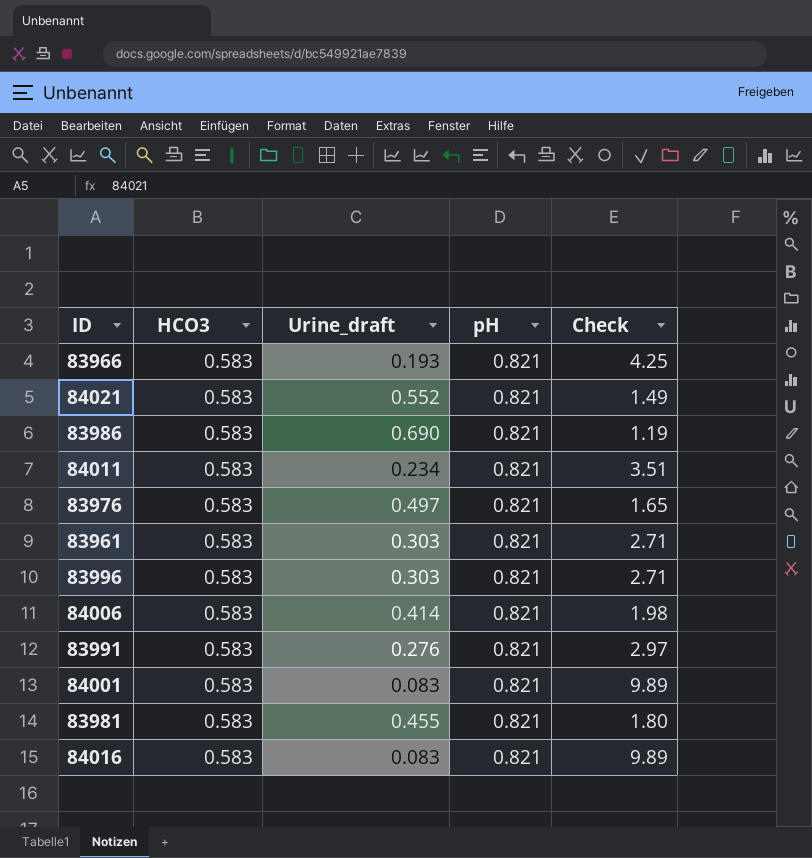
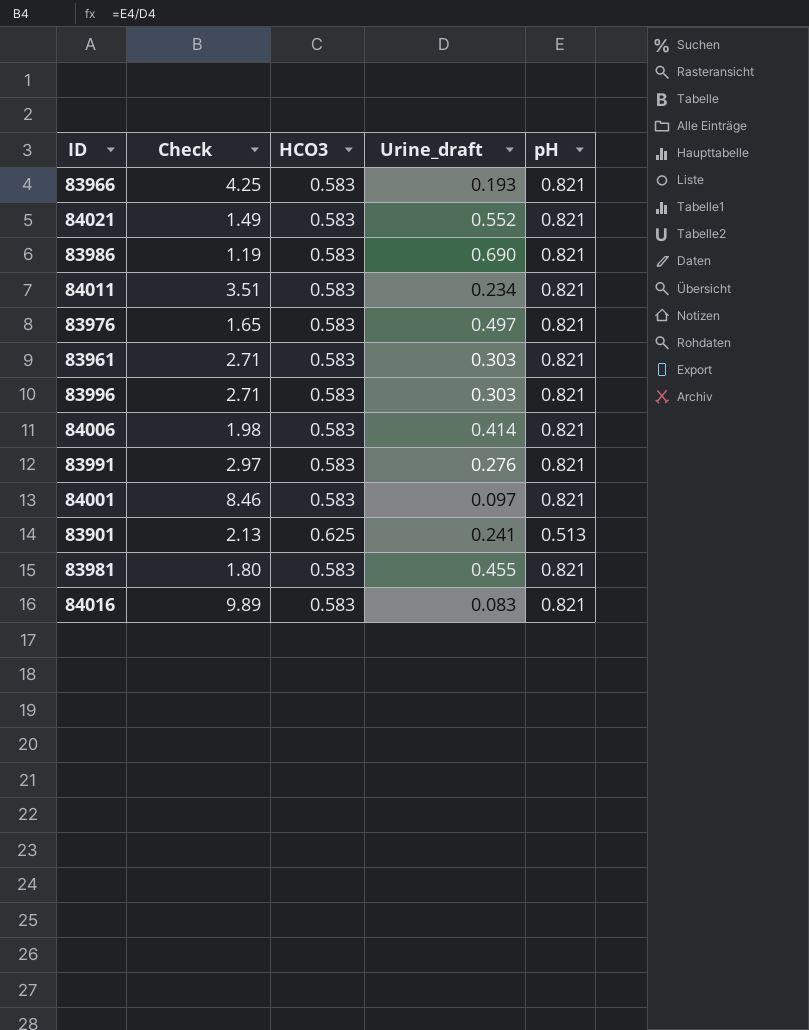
column Check | position: 5 -> 2
84001 | Check: 9.89 -> 8.46
84001 | Urine_draft: 0.083 -> 0.097
row 83901: none -> 2.13 | 0.625 | 0.241 | 0.513

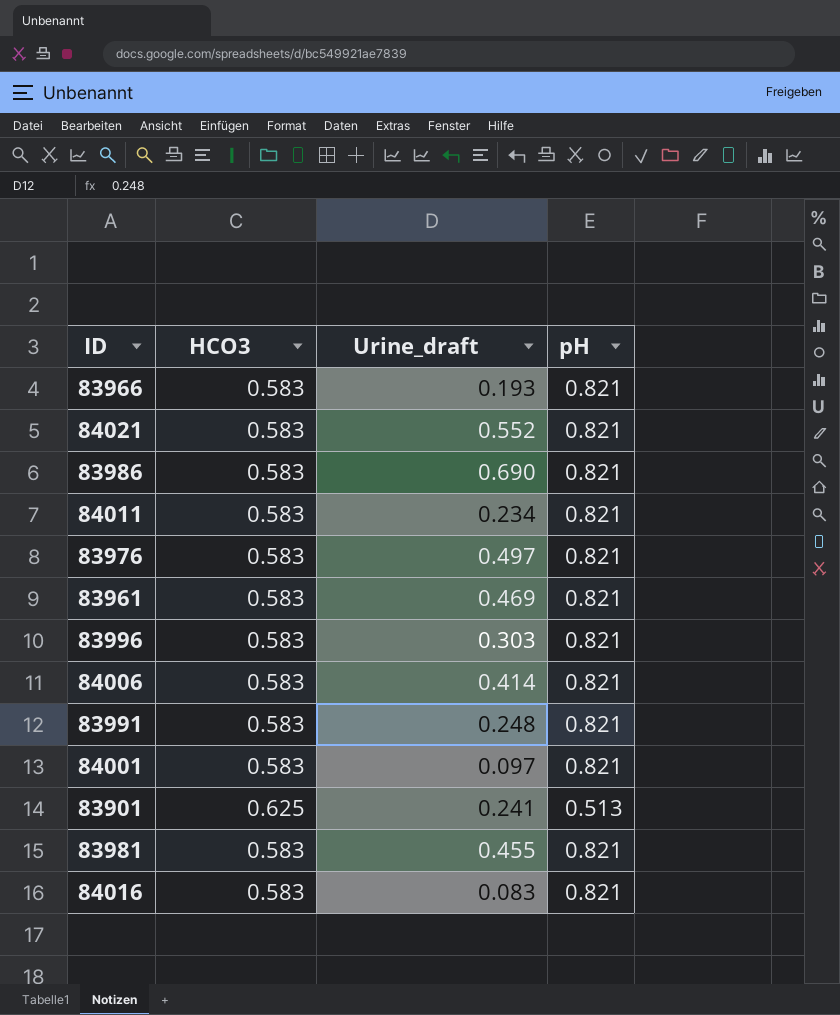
column Check | formula: [pH] / [Urine_draft] -> none
83961 | Urine_draft: 0.303 -> 0.469
83991 | Urine_draft: 0.276 -> 0.248

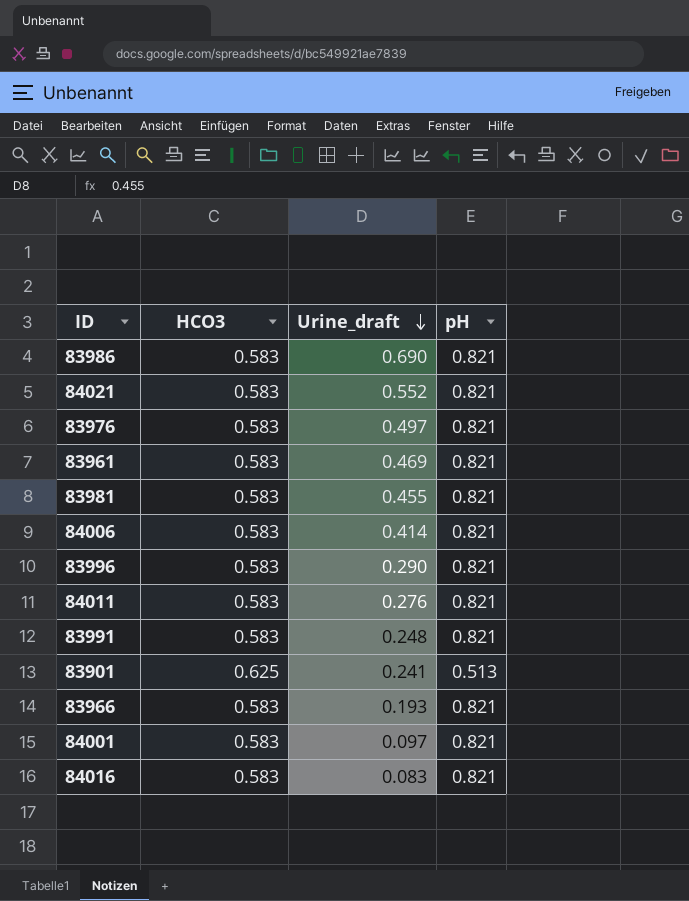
row order: none -> Urine_draft descending
83996 | Urine_draft: 0.303 -> 0.290
84011 | Urine_draft: 0.234 -> 0.276

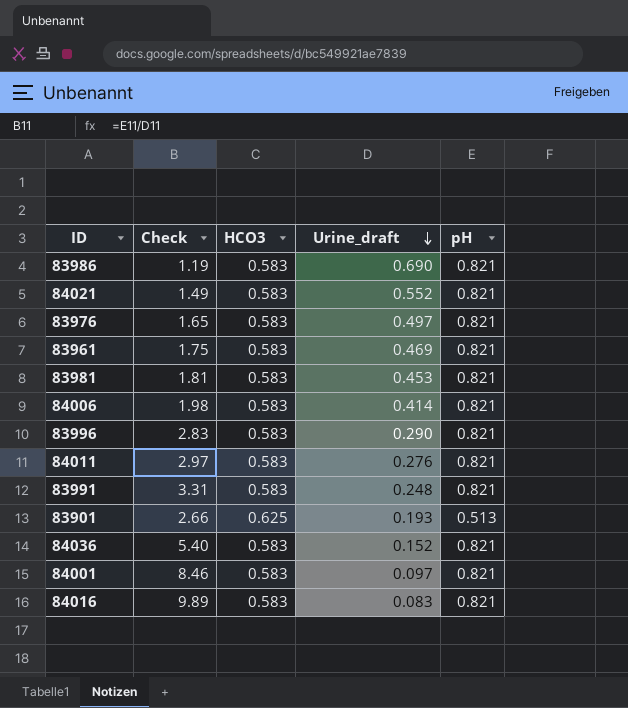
column Check | formula: none -> [pH] / [Urine_draft]
row 83966: 0.583 | 0.193 | 0.821 -> none
83981 | Urine_draft: 0.455 -> 0.453
83901 | Urine_draft: 0.241 -> 0.193
row 84036: none -> 5.40 | 0.583 | 0.152 | 0.821

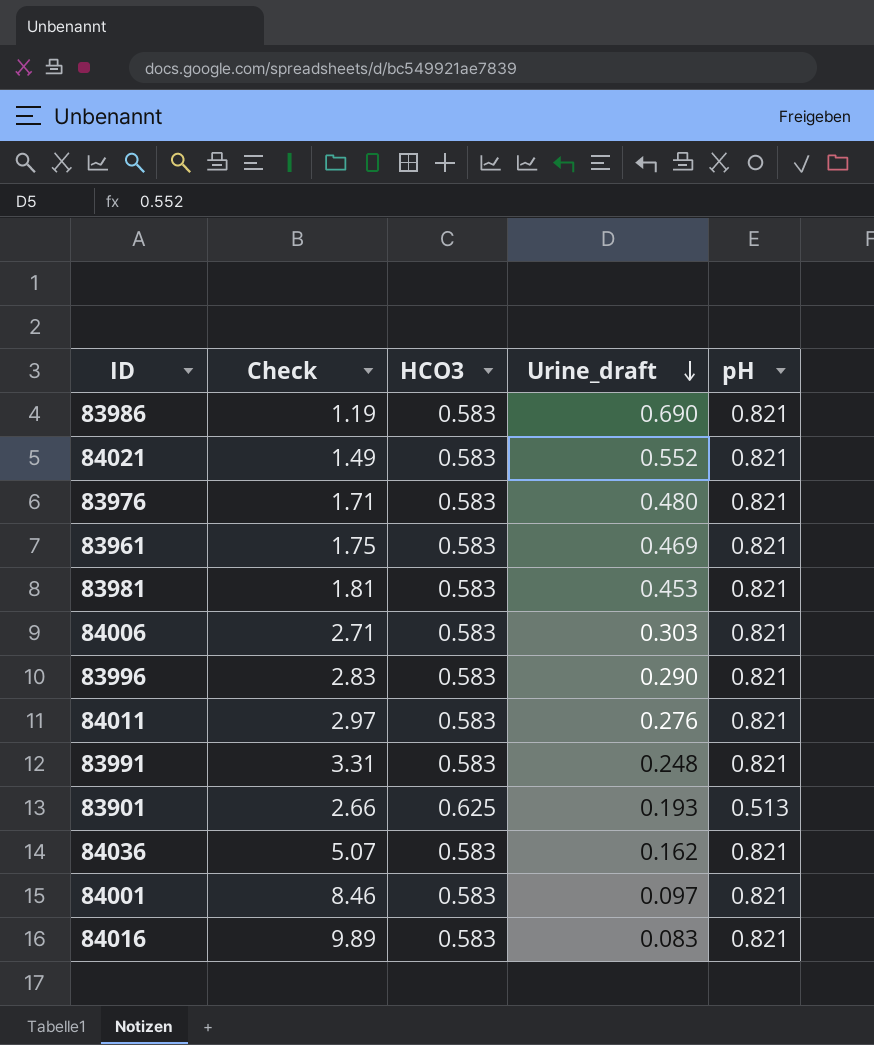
83976 | Check: 1.65 -> 1.71
83976 | Urine_draft: 0.497 -> 0.480
84006 | Check: 1.98 -> 2.71
84006 | Urine_draft: 0.414 -> 0.303
84036 | Check: 5.40 -> 5.07
84036 | Urine_draft: 0.152 -> 0.162

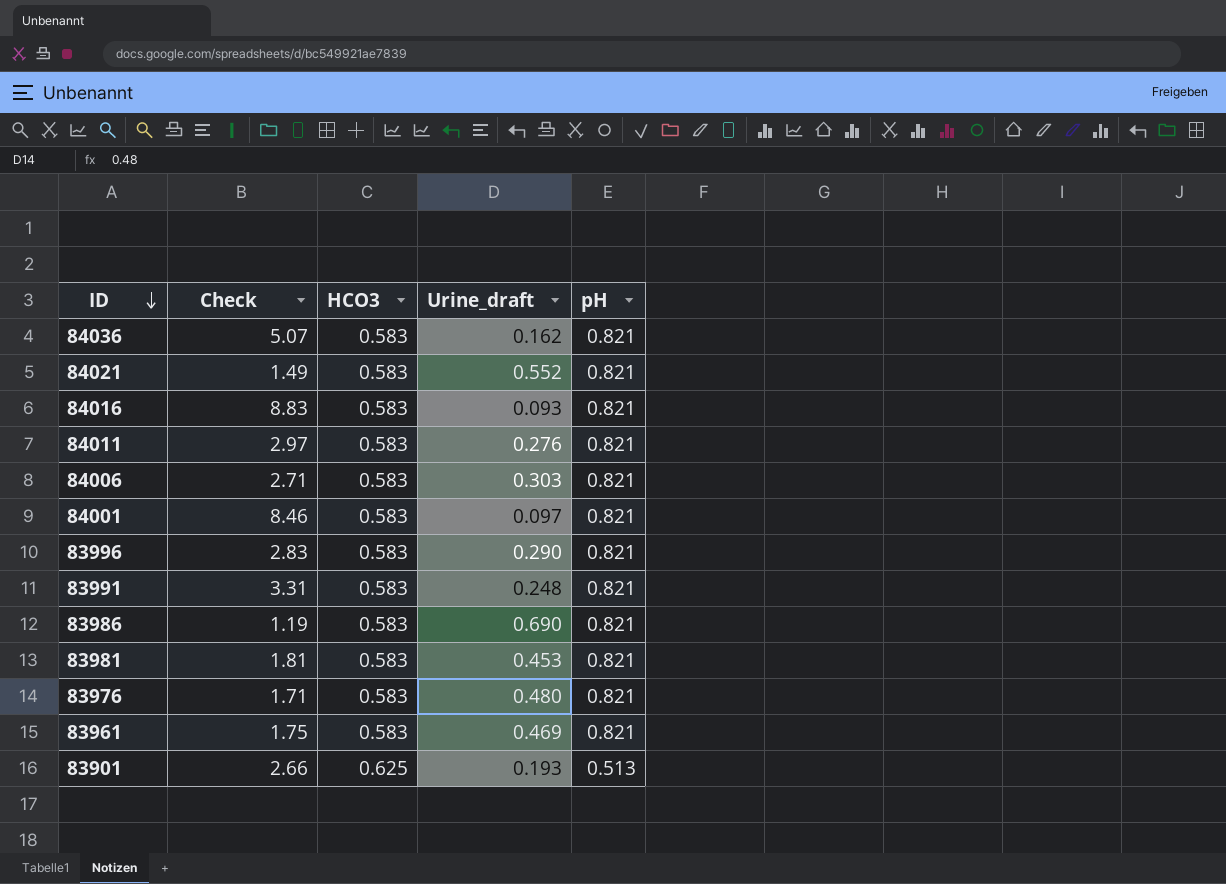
row order: Urine_draft descending -> ID descending
84016 | Check: 9.89 -> 8.83
84016 | Urine_draft: 0.083 -> 0.093

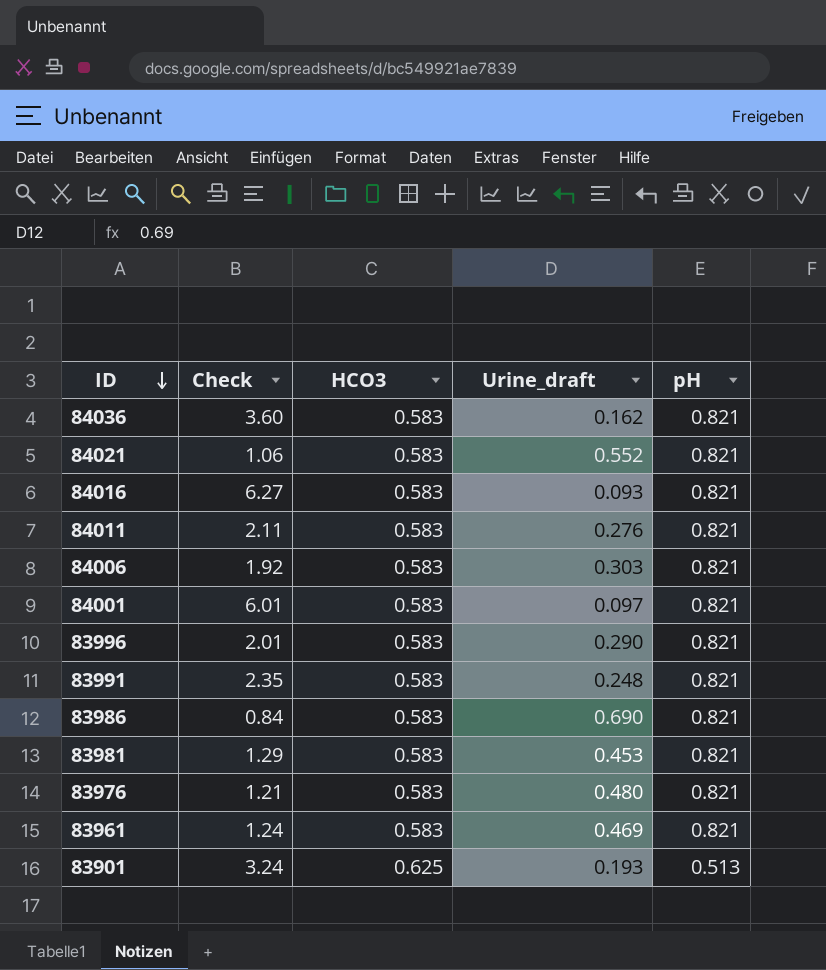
column Check | formula: [pH] / [Urine_draft] -> [HCO3] / [Urine_draft]

